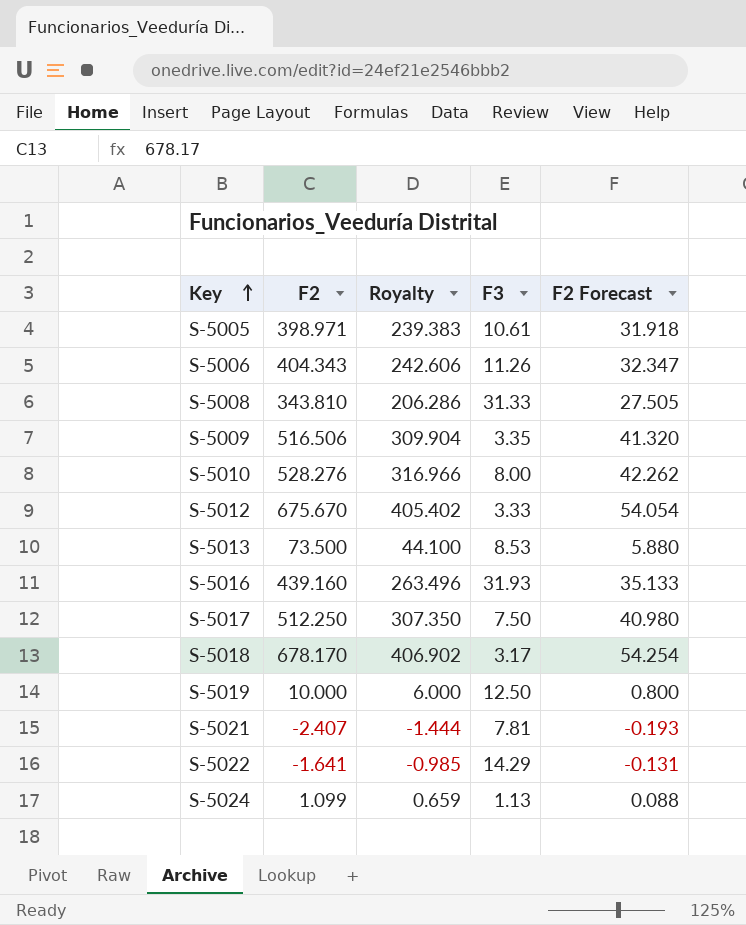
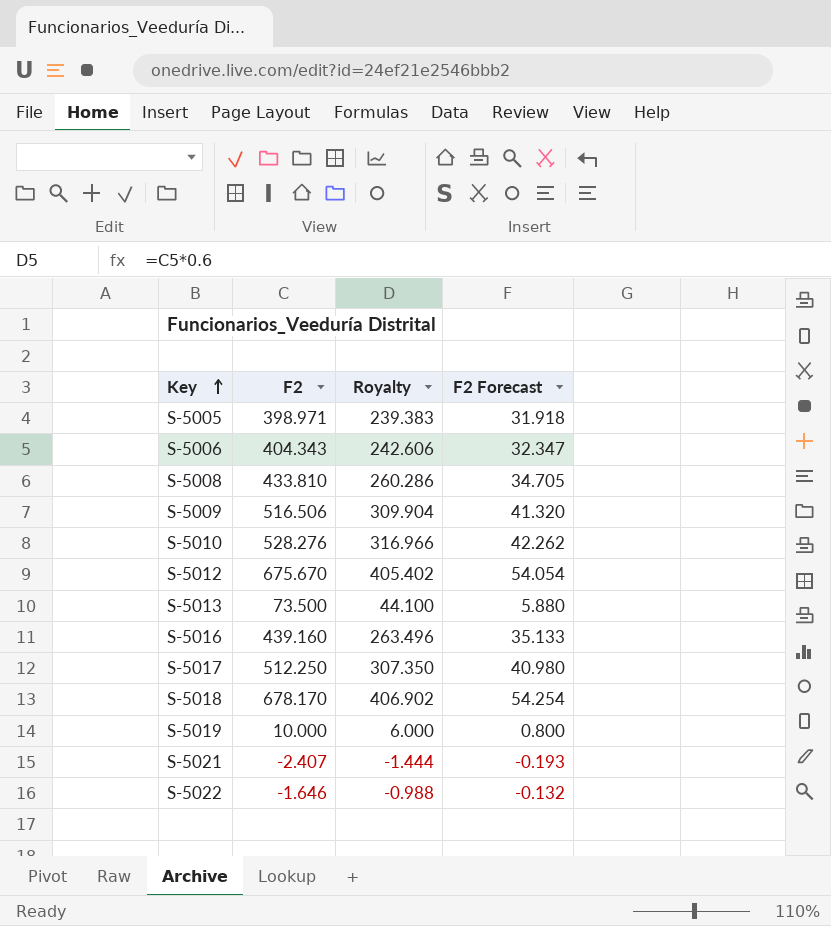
column F3 | position: 4 -> none
row S-5024: 1.099 | 0.659 | 1.13 | 0.088 -> none
S-5008 | F2: 343.810 -> 433.810
S-5008 | Royalty: 206.286 -> 260.286
S-5008 | F2 Forecast: 27.505 -> 34.705
S-5022 | F2: -1.641 -> -1.646
S-5022 | Royalty: -0.985 -> -0.988
S-5022 | F2 Forecast: -0.131 -> -0.132

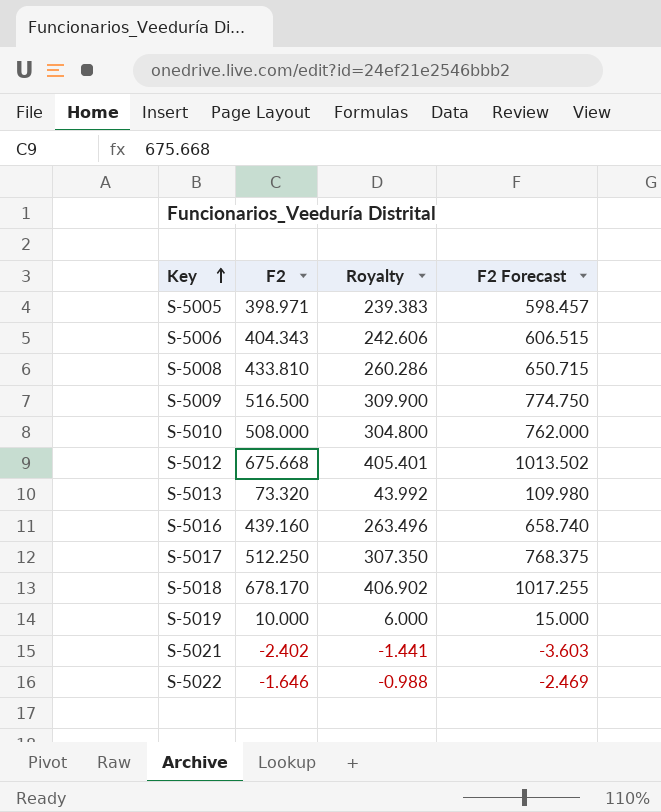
column F2 Forecast | formula: [F2] * 0.08 -> [F2] * 1.5
S-5009 | F2: 516.506 -> 516.500
S-5009 | Royalty: 309.904 -> 309.900
S-5010 | F2: 528.276 -> 508.000
S-5010 | Royalty: 316.966 -> 304.800
S-5012 | F2: 675.670 -> 675.668
S-5012 | Royalty: 405.402 -> 405.401
S-5013 | F2: 73.500 -> 73.320
S-5013 | Royalty: 44.100 -> 43.992
S-5021 | F2: -2.407 -> -2.402
S-5021 | Royalty: -1.444 -> -1.441

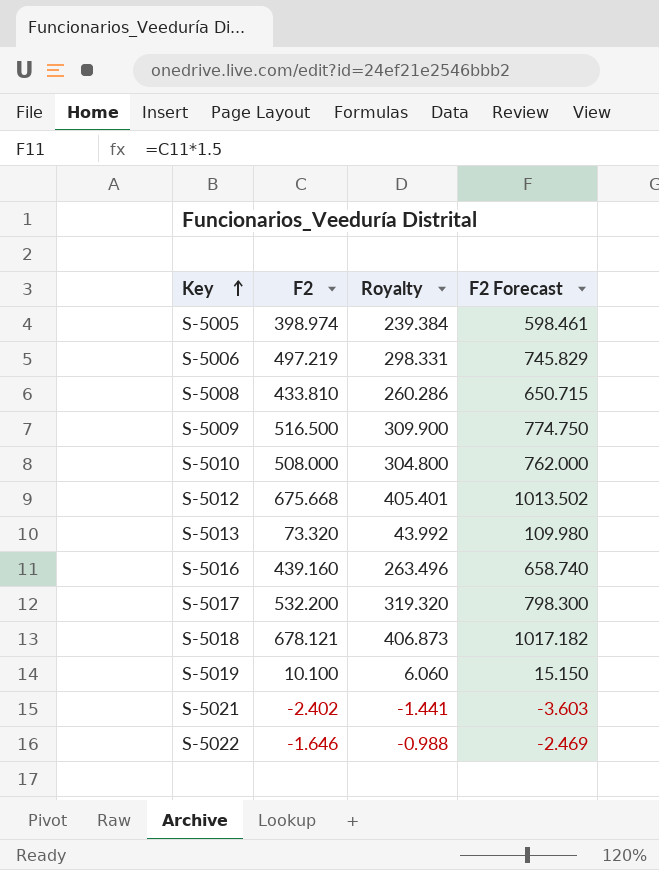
S-5005 | F2: 398.971 -> 398.974
S-5005 | Royalty: 239.383 -> 239.384
S-5005 | F2 Forecast: 598.457 -> 598.461
S-5006 | F2: 404.343 -> 497.219
S-5006 | Royalty: 242.606 -> 298.331
S-5006 | F2 Forecast: 606.515 -> 745.829
S-5017 | F2: 512.250 -> 532.200
S-5017 | Royalty: 307.350 -> 319.320
S-5017 | F2 Forecast: 768.375 -> 798.300
S-5018 | F2: 678.170 -> 678.121
S-5018 | Royalty: 406.902 -> 406.873
S-5018 | F2 Forecast: 1017.255 -> 1017.182
S-5019 | F2: 10.000 -> 10.100
S-5019 | Royalty: 6.000 -> 6.060
S-5019 | F2 Forecast: 15.000 -> 15.150

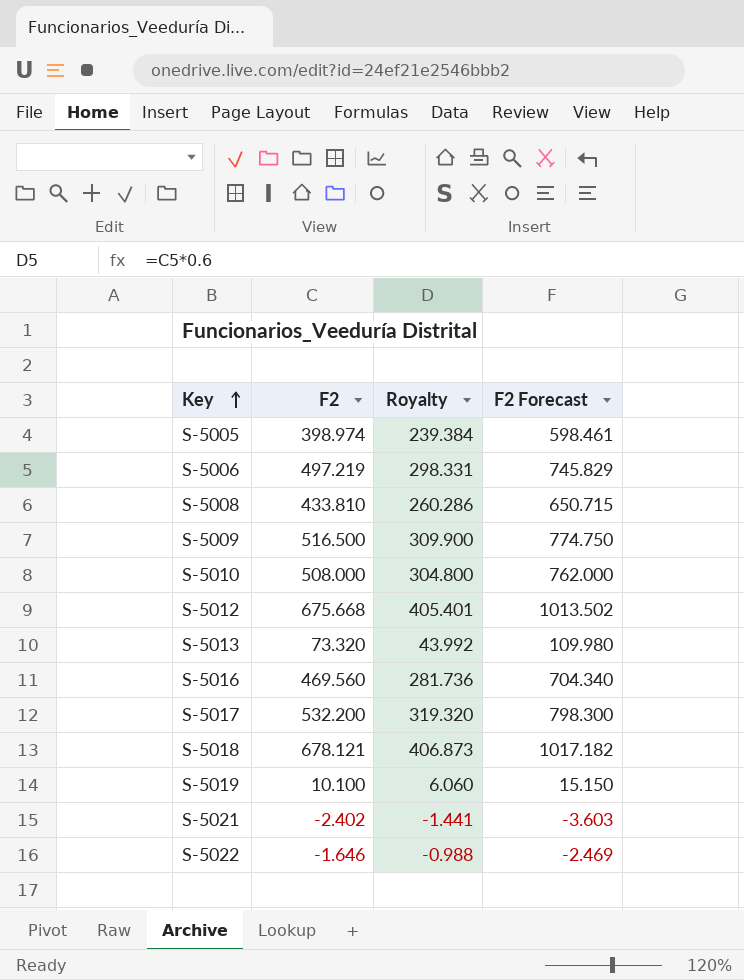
S-5016 | F2: 439.160 -> 469.560
S-5016 | Royalty: 263.496 -> 281.736
S-5016 | F2 Forecast: 658.740 -> 704.340

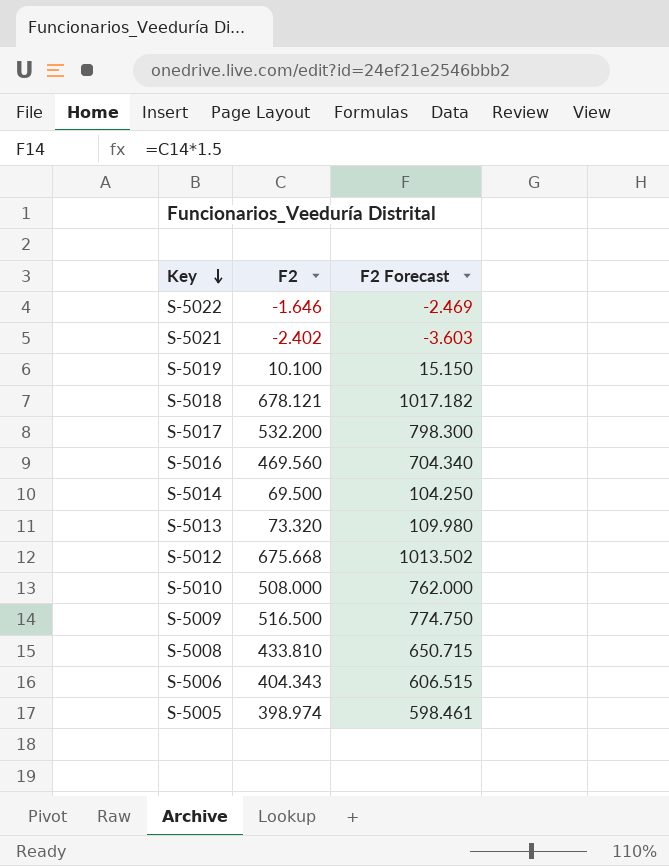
row order: Key ascending -> Key descending
column Royalty | formula: [F2] * 0.6 -> none
row S-5014: none -> 69.500 | 104.250
S-5006 | F2: 497.219 -> 404.343
S-5006 | F2 Forecast: 745.829 -> 606.515

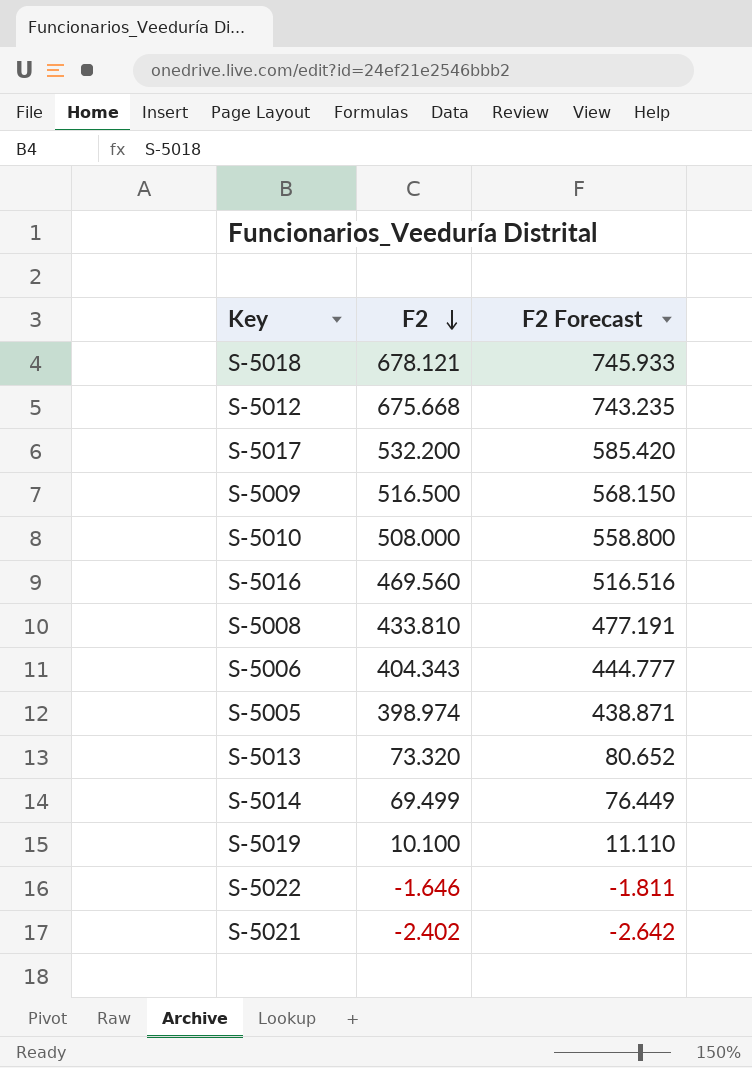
row order: Key descending -> F2 descending
column F2 Forecast | formula: [F2] * 1.5 -> [F2] * 1.1
S-5014 | F2: 69.500 -> 69.499

